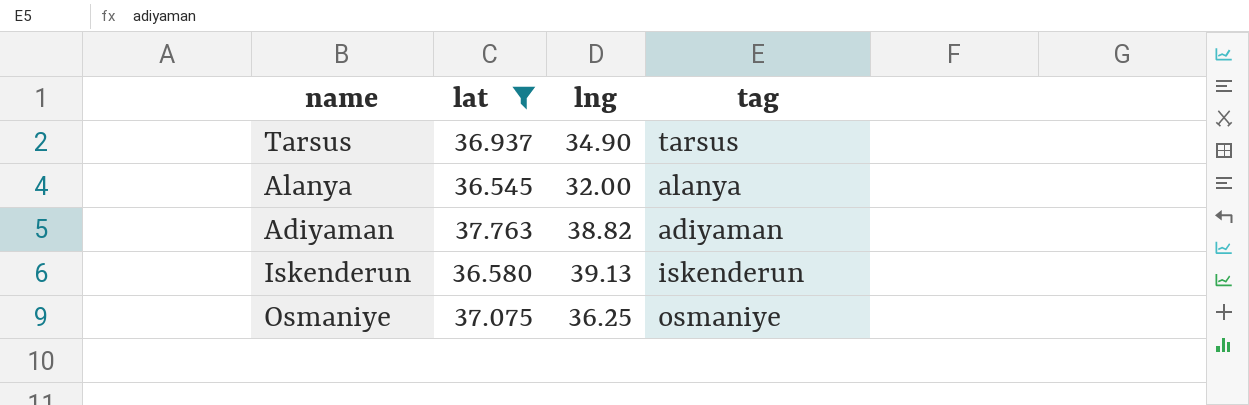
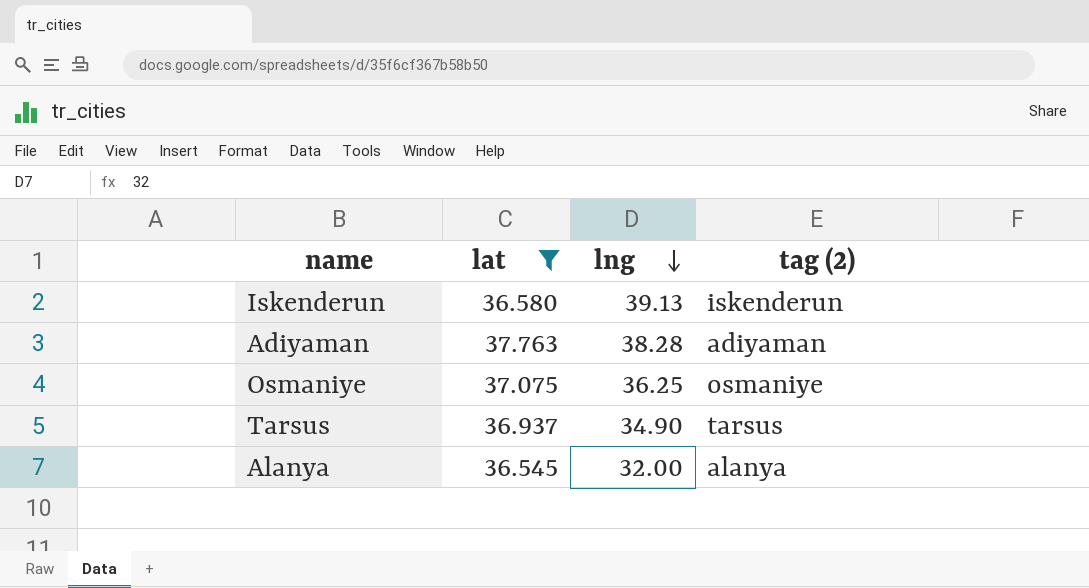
row order: none -> lng descending
column name: tag -> tag (2)
Adiyaman | lng: 38.82 -> 38.28

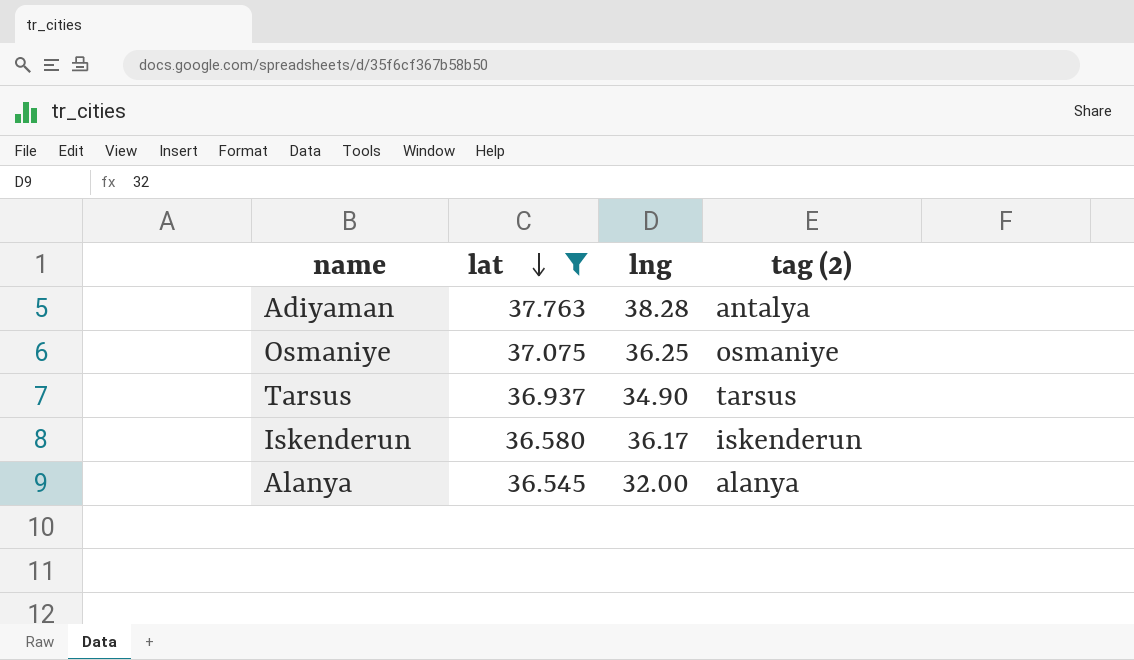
row order: lng descending -> lat descending
Adiyaman | tag (2): adiyaman -> antalya
Iskenderun | lng: 39.13 -> 36.17

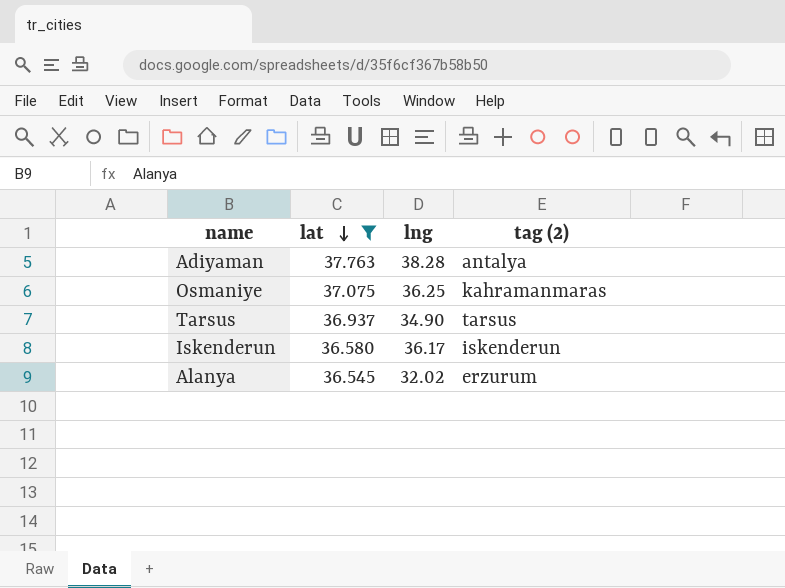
Osmaniye | tag (2): osmaniye -> kahramanmaras
Alanya | lng: 32.00 -> 32.02
Alanya | tag (2): alanya -> erzurum

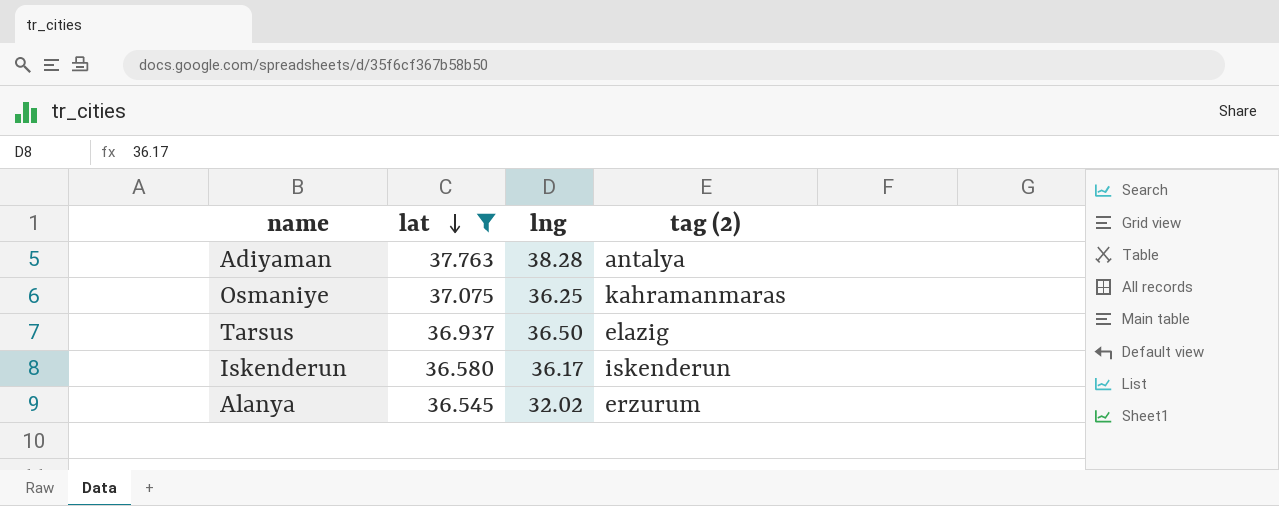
Tarsus | lng: 34.90 -> 36.50
Tarsus | tag (2): tarsus -> elazig

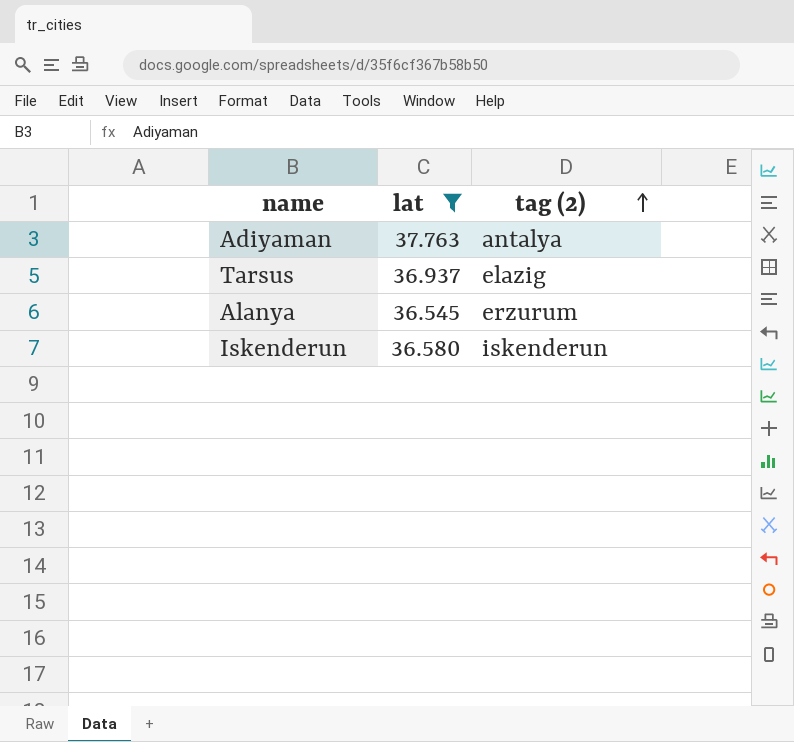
row order: lat descending -> tag (2) ascending
column lng | position: 3 -> none
row Osmaniye: 37.075 | 36.25 | kahramanmaras -> none

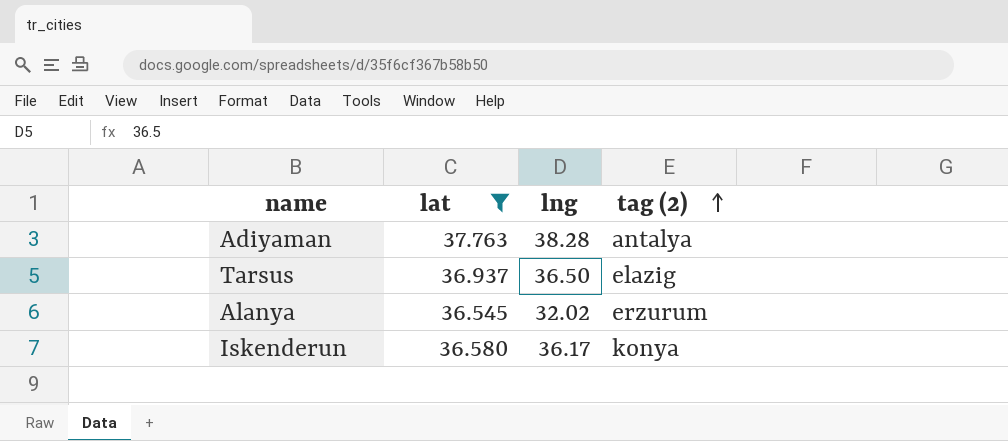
column lng | position: none -> 3
Iskenderun | tag (2): iskenderun -> konya

